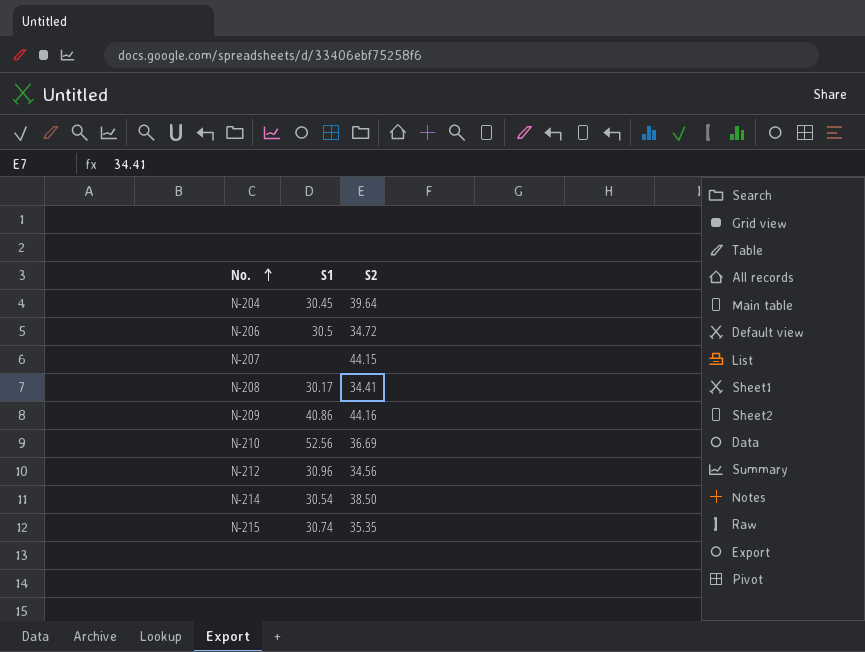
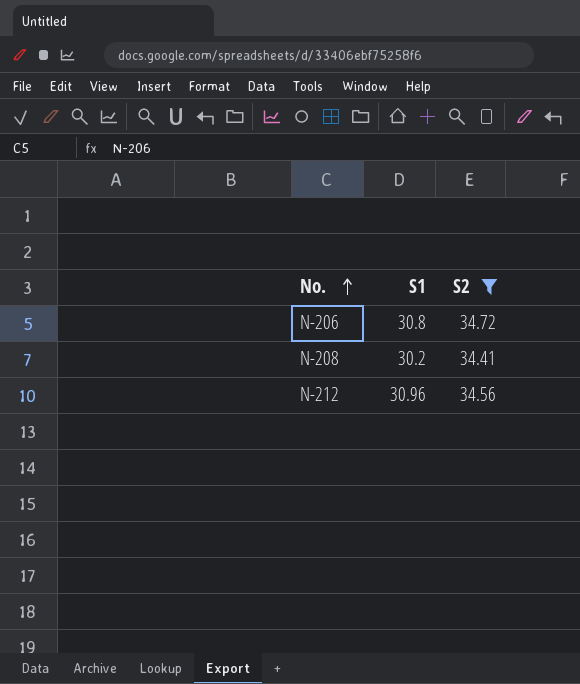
filter: none -> S2 <= 34.72
N-206 | S1: 30.5 -> 30.8
N-208 | S1: 30.17 -> 30.2

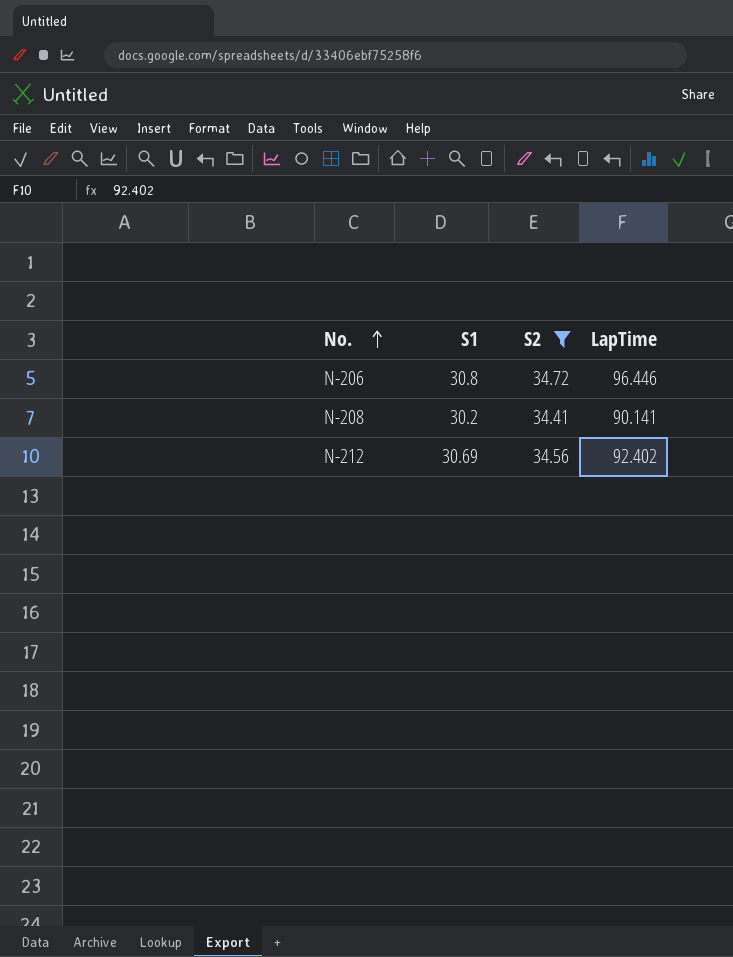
column LapTime | position: none -> 4
N-212 | S1: 30.96 -> 30.69

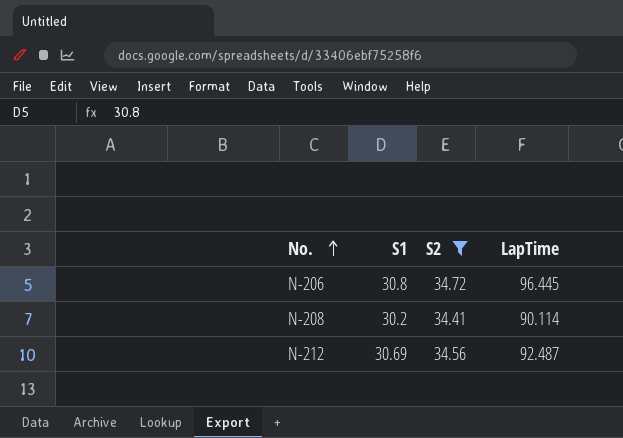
N-206 | LapTime: 96.446 -> 96.445
N-208 | LapTime: 90.141 -> 90.114
N-212 | LapTime: 92.402 -> 92.487

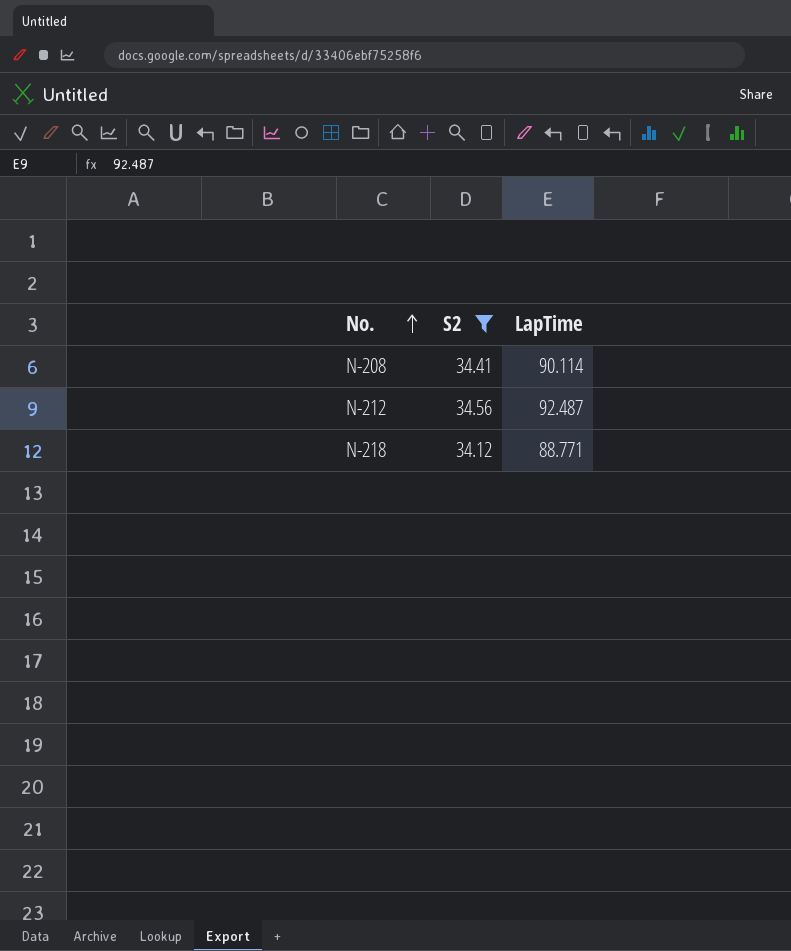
column S1 | position: 2 -> none
row N-206: 30.8 | 34.72 | 96.445 -> none
row N-218: none -> 34.12 | 88.771

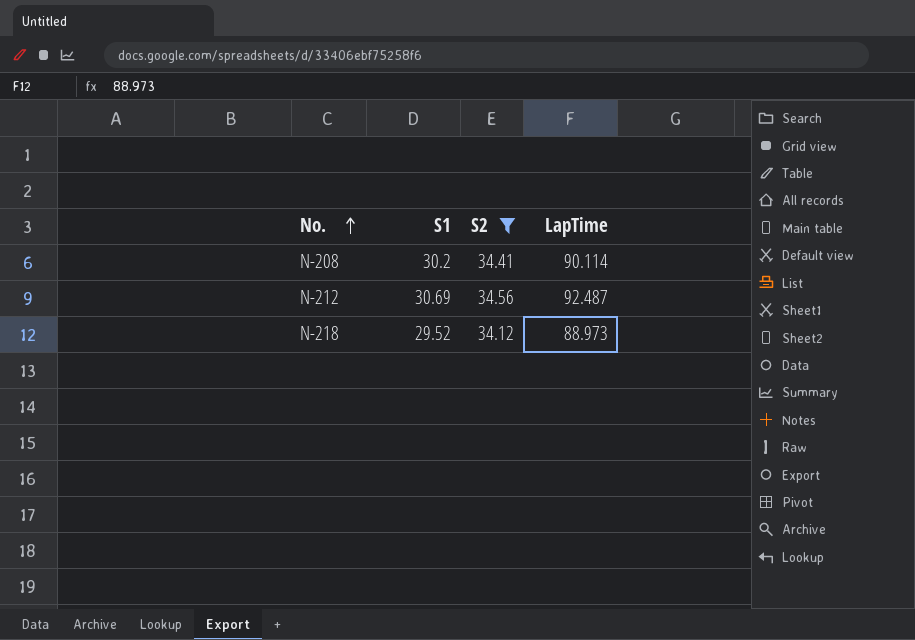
column S1 | position: none -> 2
N-218 | LapTime: 88.771 -> 88.973

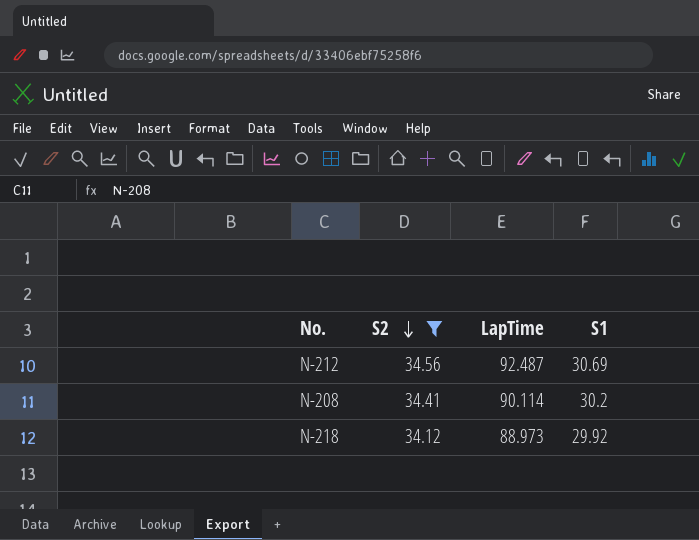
row order: No. ascending -> S2 descending
column S1 | position: 2 -> 4
N-218 | S1: 29.52 -> 29.92

